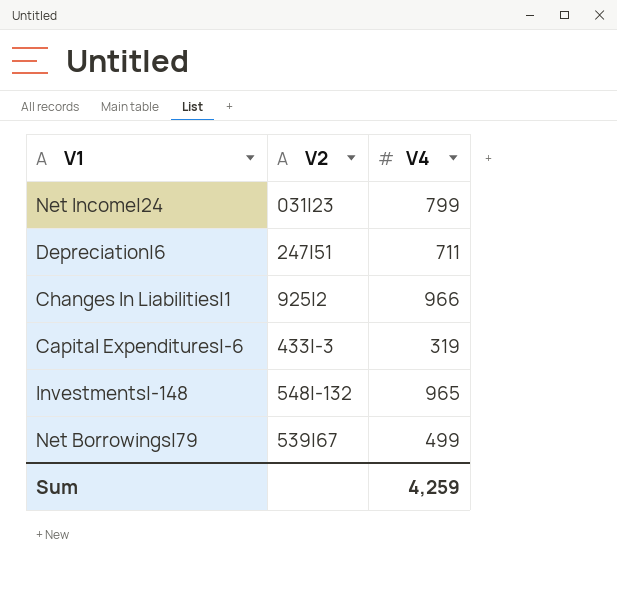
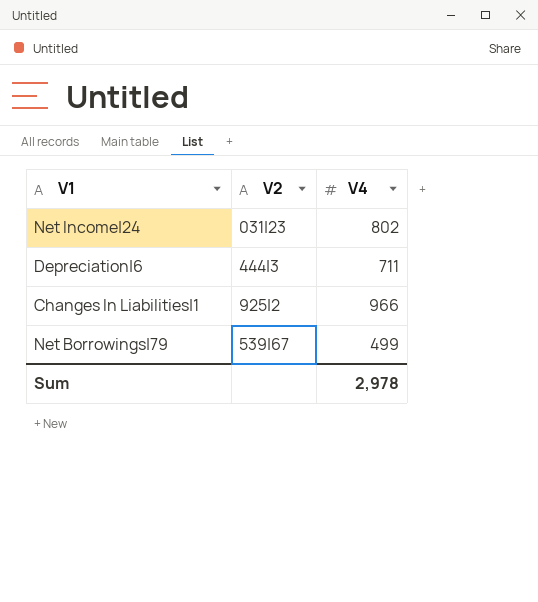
row Capital Expenditures|-6: 433|-3 | 319 -> none
row Investments|-148: 548|-132 | 965 -> none
Net Income|24 | V4: 799 -> 802
Depreciation|6 | V2: 247|51 -> 444|3
Sum | V4: 4,259 -> 2,978

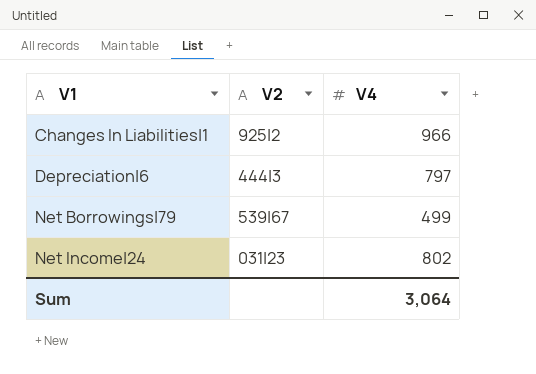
row order: none -> V1 ascending
Depreciation|6 | V4: 711 -> 797
Sum | V4: 2,978 -> 3,064

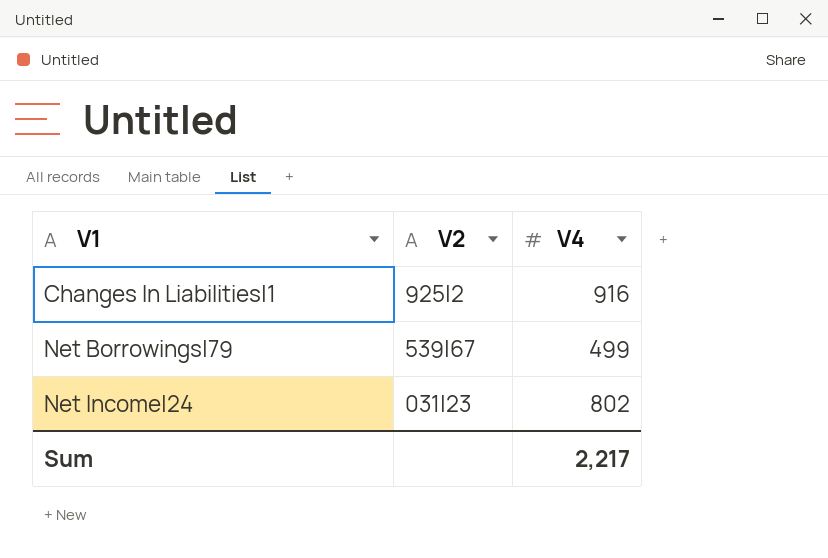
row Depreciation|6: 444|3 | 797 -> none
Changes In Liabilities|1 | V4: 966 -> 916
Sum | V4: 3,064 -> 2,217

